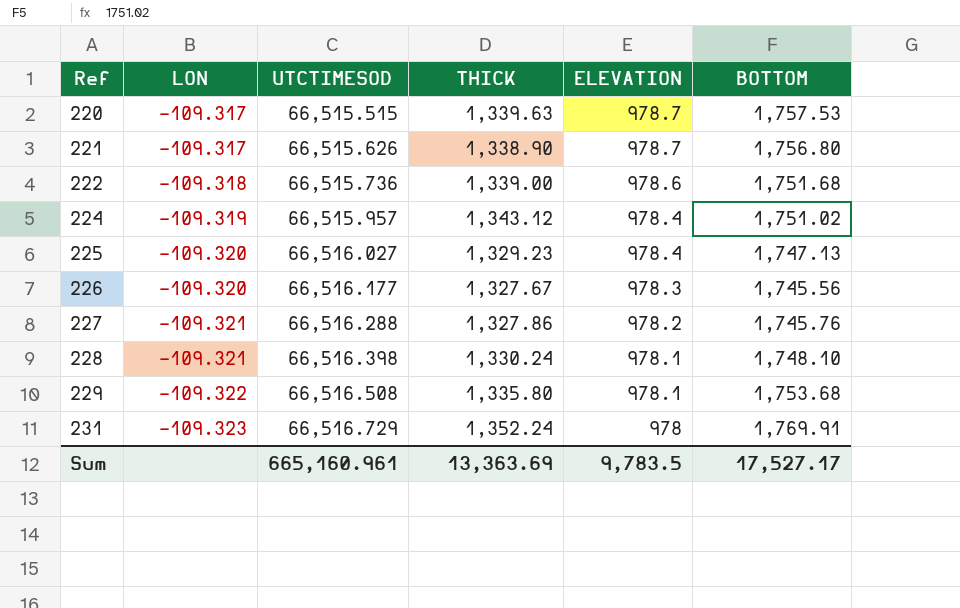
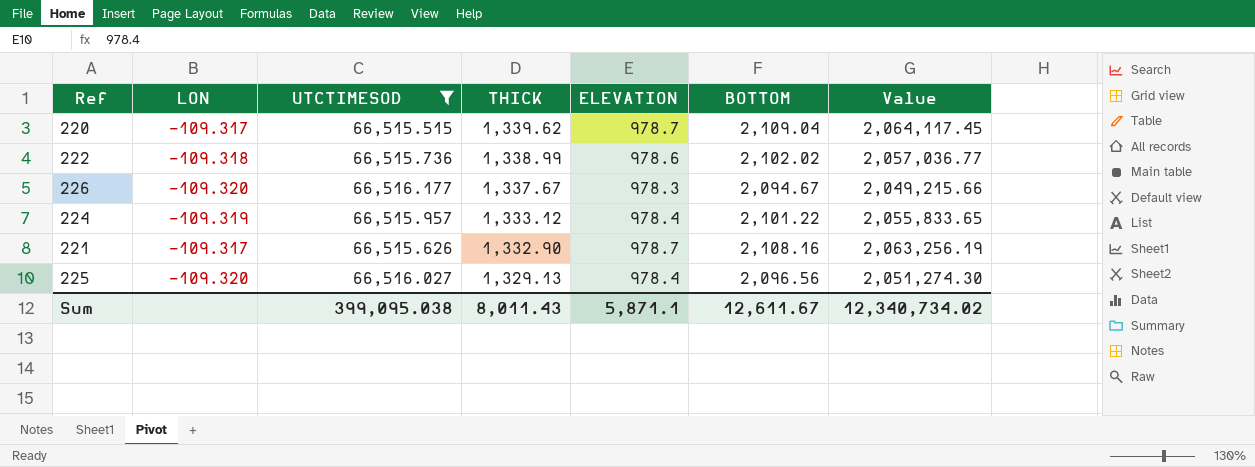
filter: none -> UTCTIMESOD <= 66,516.177
row order: Ref ascending -> THICK descending
column Value | formula: none -> [ELEVATION] * [BOTTOM]
220 | THICK: 1,339.63 -> 1,339.62
220 | BOTTOM: 1,757.53 -> 2,109.04
222 | THICK: 1,339.00 -> 1,338.99
222 | BOTTOM: 1,751.68 -> 2,102.02
226 | THICK: 1,327.67 -> 1,337.67
226 | BOTTOM: 1,745.56 -> 2,094.67
224 | THICK: 1,343.12 -> 1,333.12
224 | BOTTOM: 1,751.02 -> 2,101.22
221 | THICK: 1,338.90 -> 1,332.90
221 | BOTTOM: 1,756.80 -> 2,108.16
225 | THICK: 1,329.23 -> 1,329.13
225 | BOTTOM: 1,747.13 -> 2,096.56
Sum | UTCTIMESOD: 665,160.961 -> 399,095.038
Sum | THICK: 13,363.69 -> 8,011.43
Sum | ELEVATION: 9,783.5 -> 5,871.1
Sum | BOTTOM: 17,527.17 -> 12,611.67

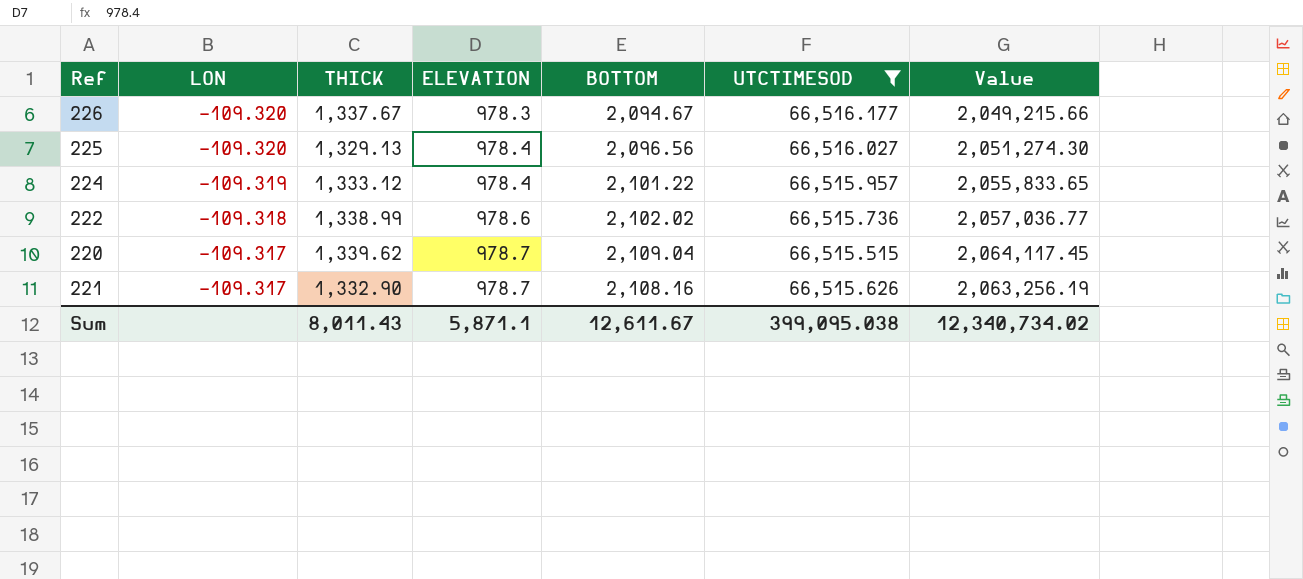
row order: THICK descending -> LON ascending
column UTCTIMESOD | position: 3 -> 6

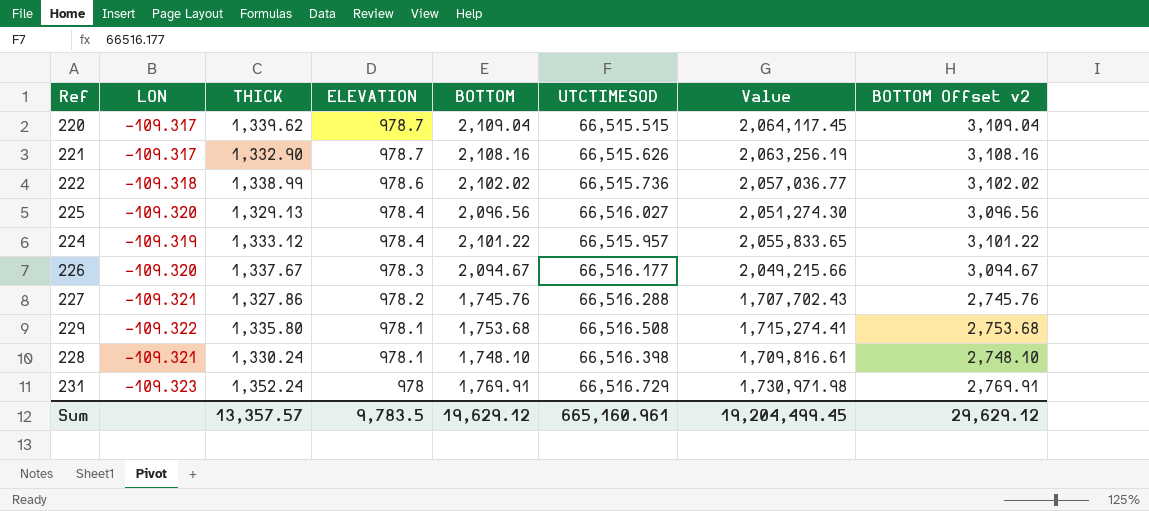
filter: UTCTIMESOD <= 66,516.177 -> none
row order: LON ascending -> ELEVATION descending
column BOTTOM Offset v2 | formula: none -> [BOTTOM] + 1000
Sum | THICK: 8,011.43 -> 13,357.57
Sum | ELEVATION: 5,871.1 -> 9,783.5
Sum | BOTTOM: 12,611.67 -> 19,629.12
Sum | UTCTIMESOD: 399,095.038 -> 665,160.961
Sum | Value: 12,340,734.02 -> 19,204,499.45

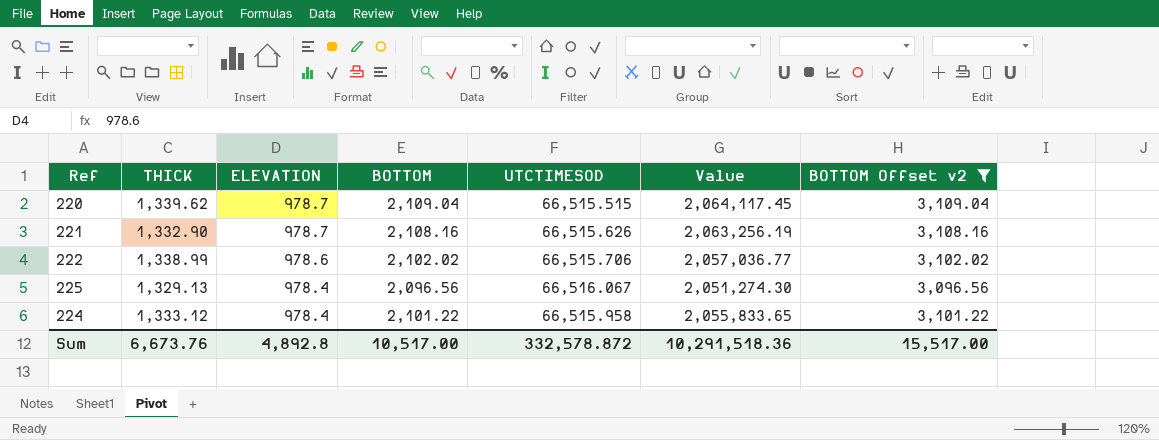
filter: none -> BOTTOM Offset v2 >= 3,096.56
column LON | position: 2 -> none
222 | UTCTIMESOD: 66,515.736 -> 66,515.706
225 | UTCTIMESOD: 66,516.027 -> 66,516.067
224 | UTCTIMESOD: 66,515.957 -> 66,515.958
Sum | THICK: 13,357.57 -> 6,673.76
Sum | ELEVATION: 9,783.5 -> 4,892.8
Sum | BOTTOM: 19,629.12 -> 10,517.00
Sum | UTCTIMESOD: 665,160.961 -> 332,578.872
Sum | Value: 19,204,499.45 -> 10,291,518.36
Sum | BOTTOM Offset v2: 29,629.12 -> 15,517.00

